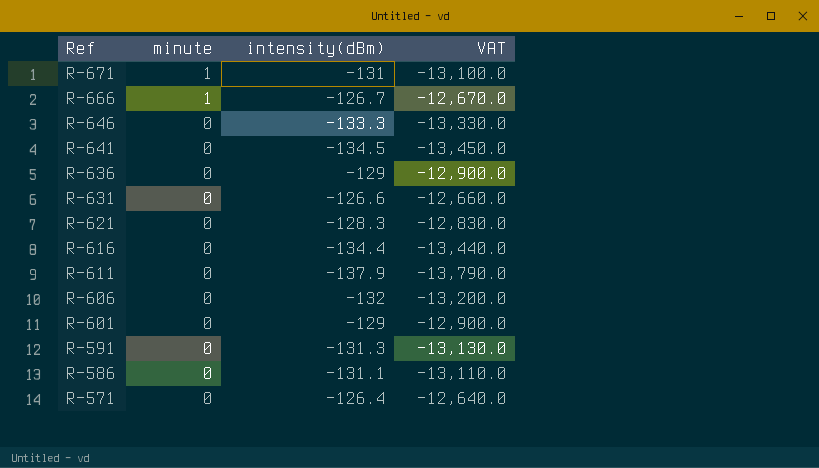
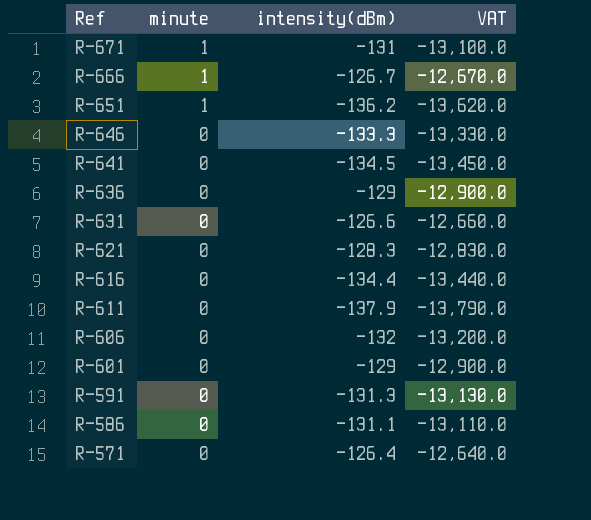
row R-651: none -> 1 | -136.2 | -13,620.0

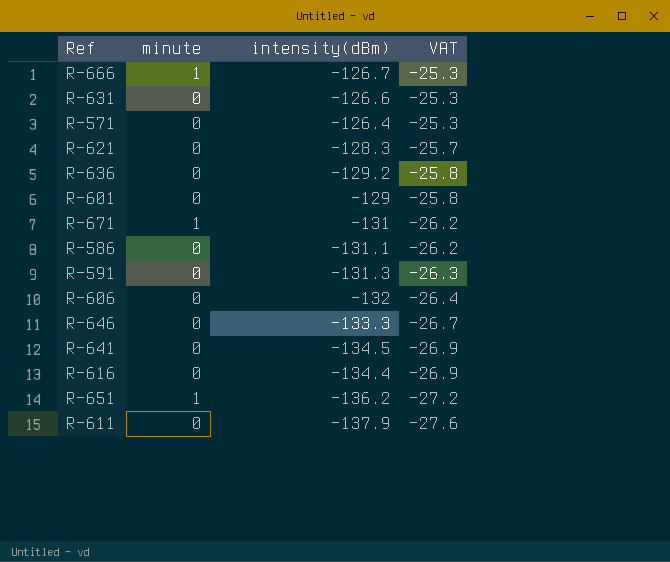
row order: Ref descending -> VAT descending
column VAT | formula: [intensity(dBm)] * 100 -> [intensity(dBm)] * 0.2
R-636 | intensity(dBm): -129 -> -129.2

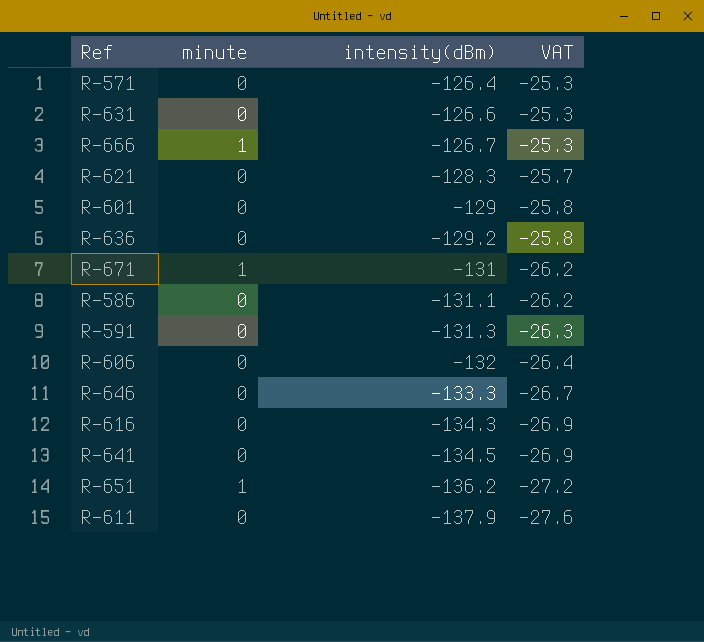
row order: VAT descending -> intensity(dBm) descending
R-616 | intensity(dBm): -134.4 -> -134.3

